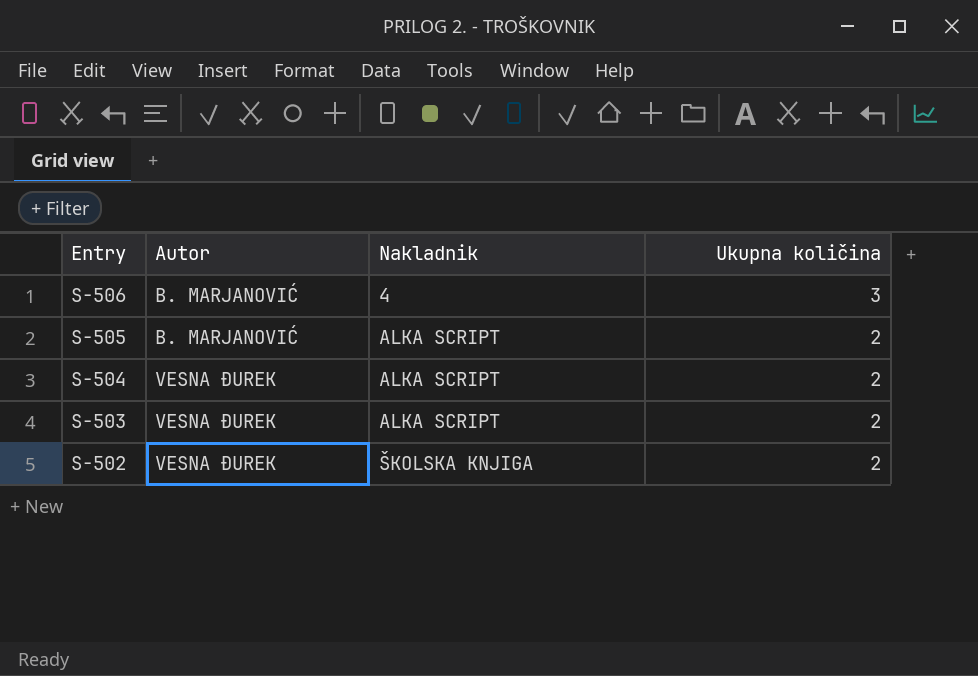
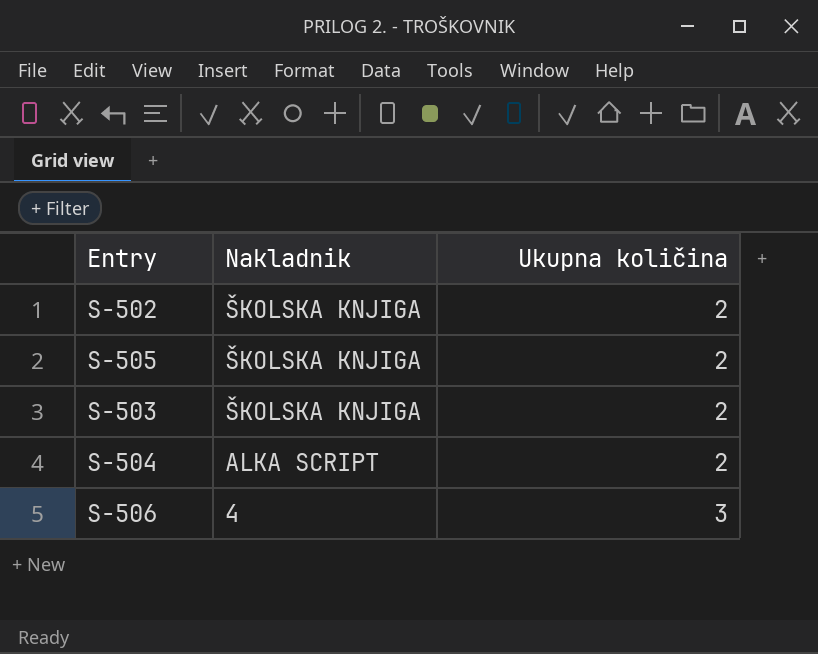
row order: Entry descending -> Nakladnik descending
column Autor | position: 2 -> none
S-505 | Nakladnik: ALKA SCRIPT -> ŠKOLSKA KNJIGA
S-503 | Nakladnik: ALKA SCRIPT -> ŠKOLSKA KNJIGA

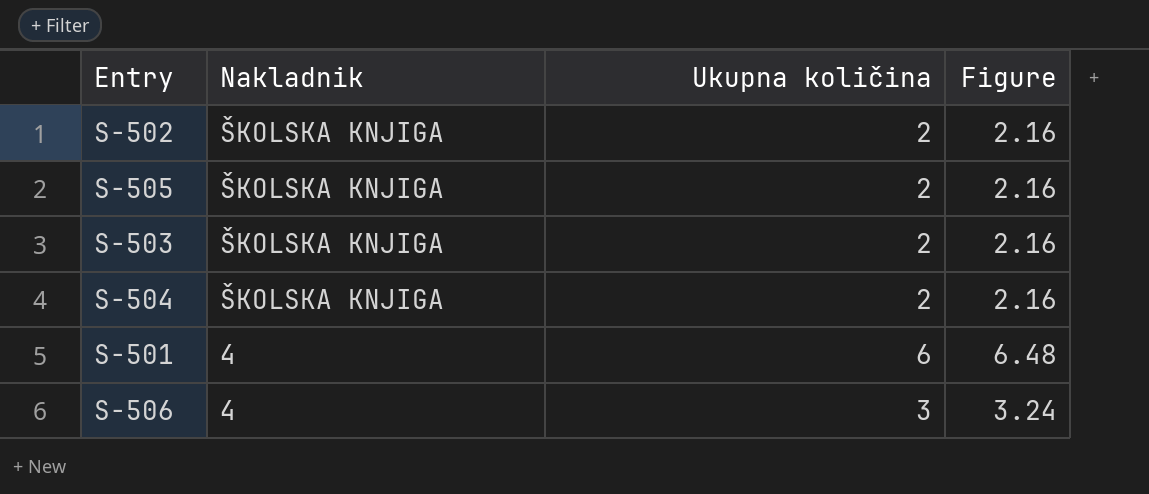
column Figure | formula: none -> [Ukupna količina] * 1.08
S-504 | Nakladnik: ALKA SCRIPT -> ŠKOLSKA KNJIGA
row S-501: none -> 4 | 6 | 6.48

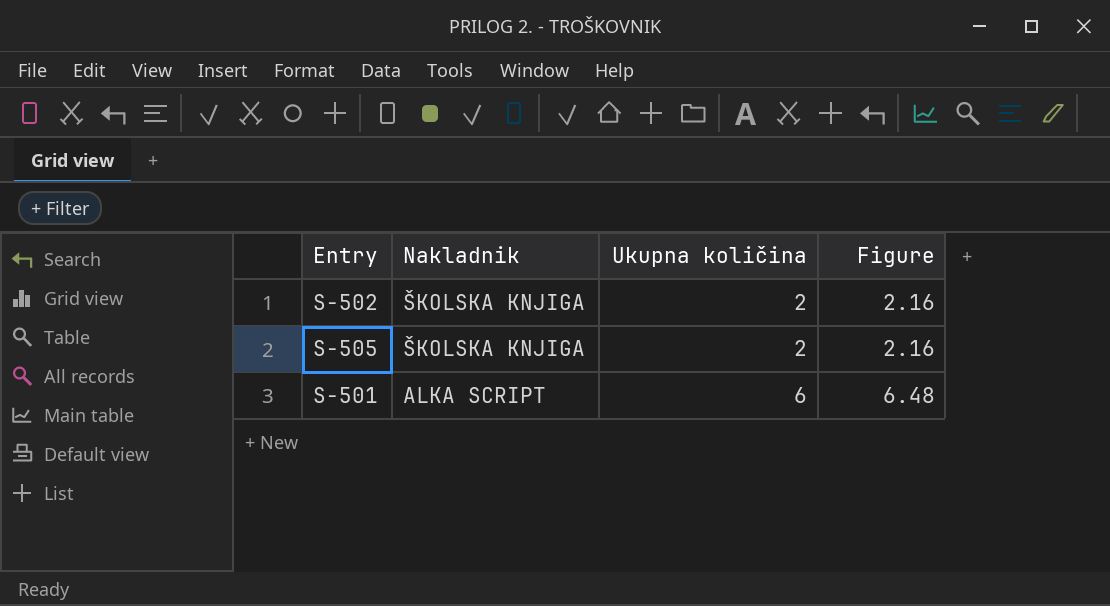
row S-503: ŠKOLSKA KNJIGA | 2 | 2.16 -> none
row S-504: ŠKOLSKA KNJIGA | 2 | 2.16 -> none
row S-506: 4 | 3 | 3.24 -> none
S-501 | Nakladnik: 4 -> ALKA SCRIPT

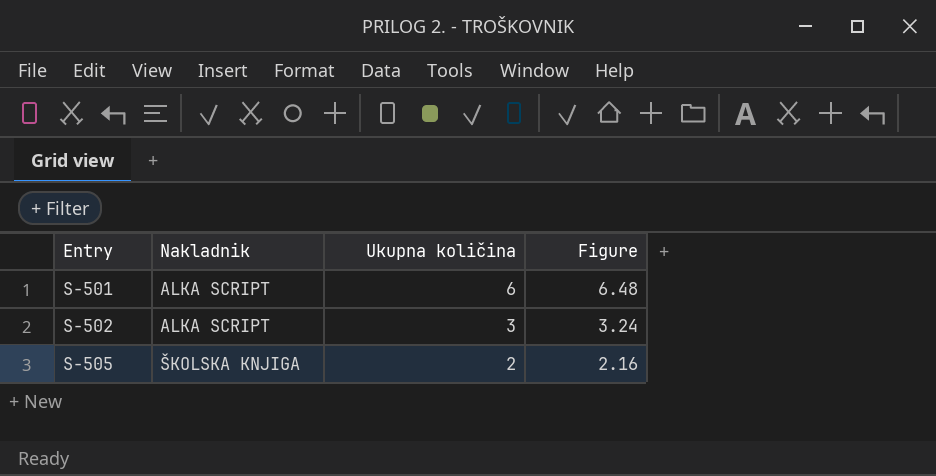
row order: Nakladnik descending -> Entry ascending
S-502 | Nakladnik: ŠKOLSKA KNJIGA -> ALKA SCRIPT
S-502 | Ukupna količina: 2 -> 3
S-502 | Figure: 2.16 -> 3.24

